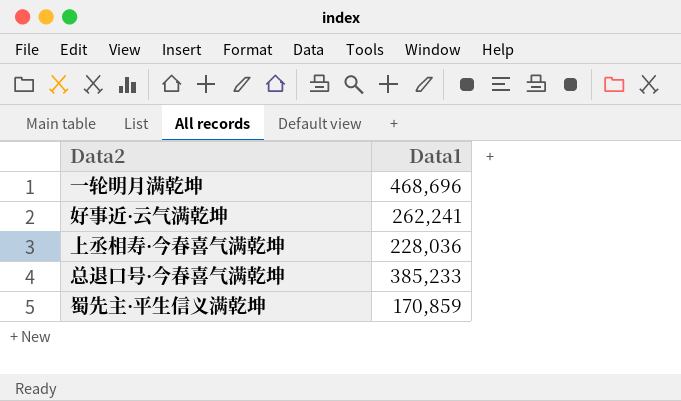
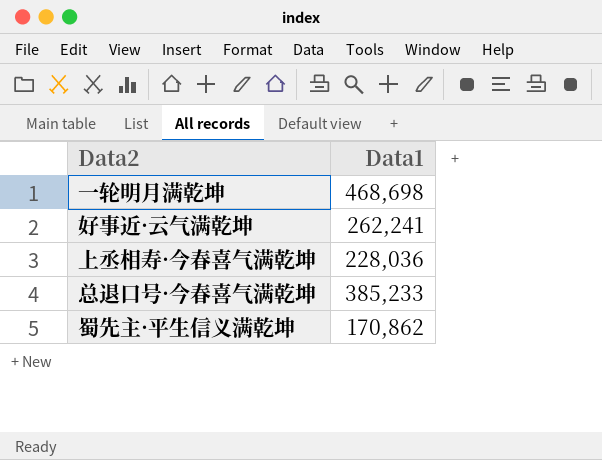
一轮明月满乾坤 | Data1: 468,696 -> 468,698
蜀先主·平生信义满乾坤 | Data1: 170,859 -> 170,862

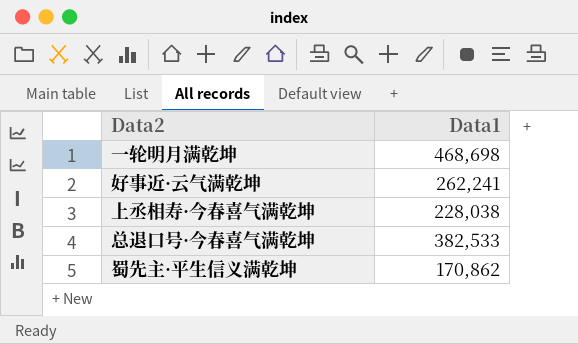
上丞相寿·今春喜气满乾坤 | Data1: 228,036 -> 228,038
总退口号·今春喜气满乾坤 | Data1: 385,233 -> 382,533

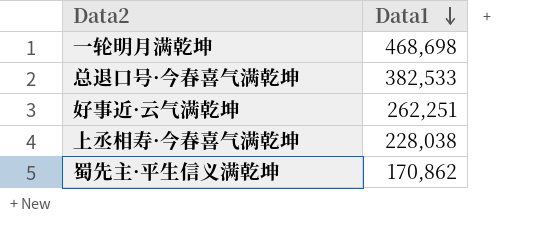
row order: none -> Data1 descending
好事近·云气满乾坤 | Data1: 262,241 -> 262,251

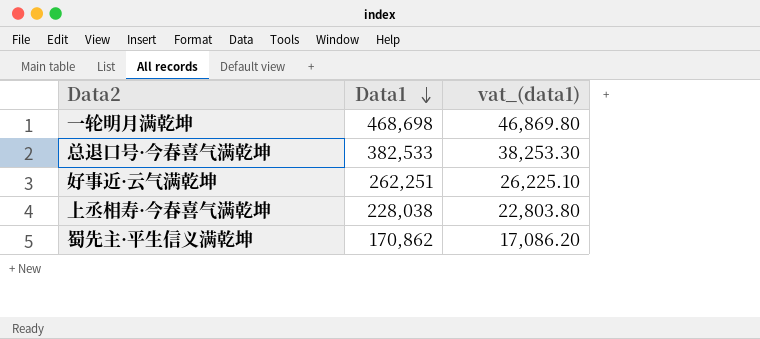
column vat_(data1) | formula: none -> [Data1] * 0.1

